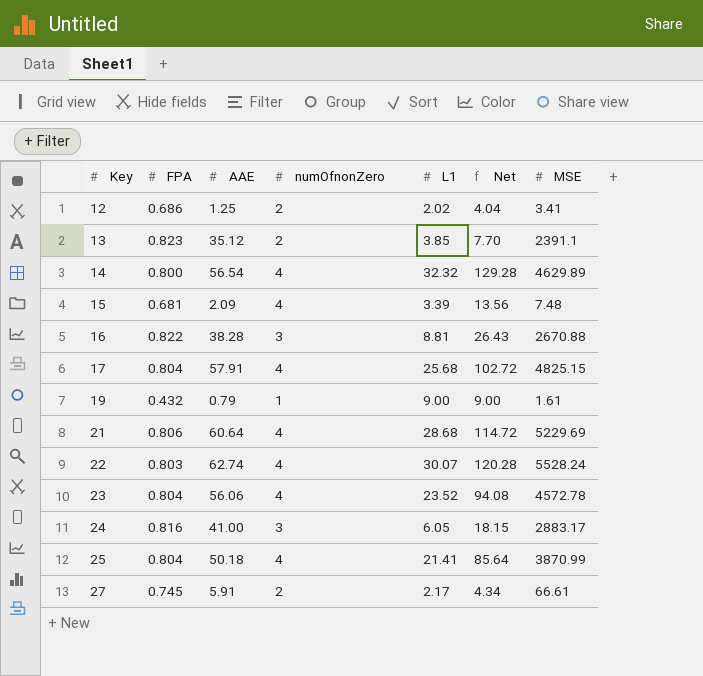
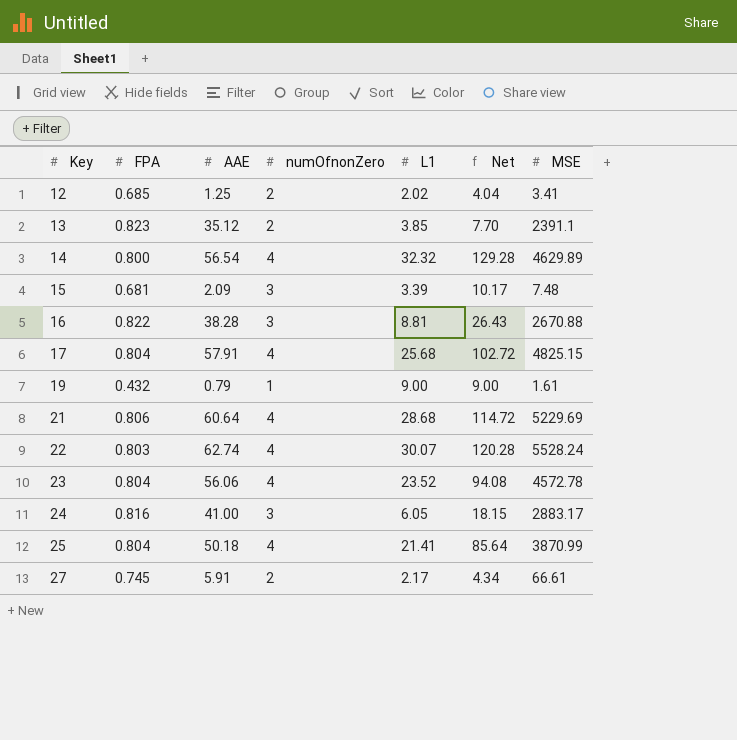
12 | FPA: 0.686 -> 0.685
15 | numOfnonZero: 4 -> 3
15 | Net: 13.56 -> 10.17

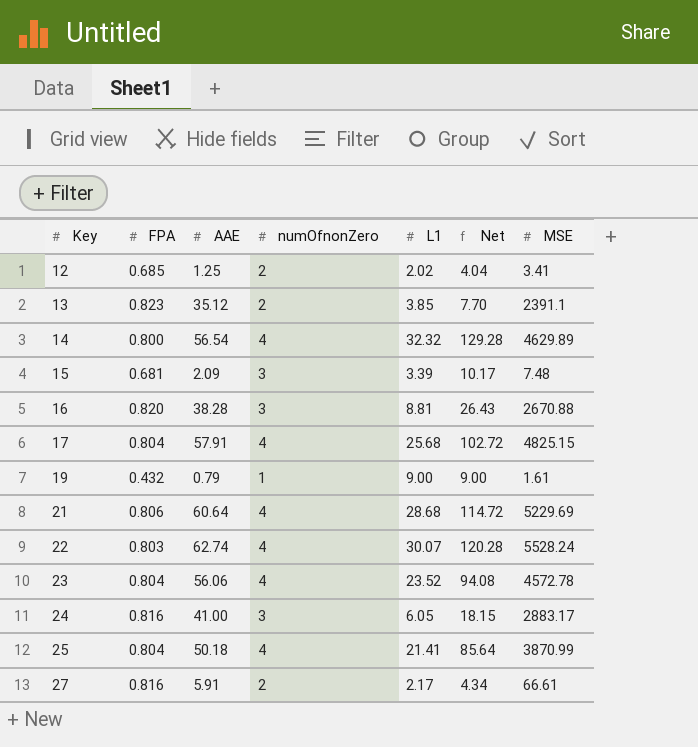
16 | FPA: 0.822 -> 0.820
27 | FPA: 0.745 -> 0.816

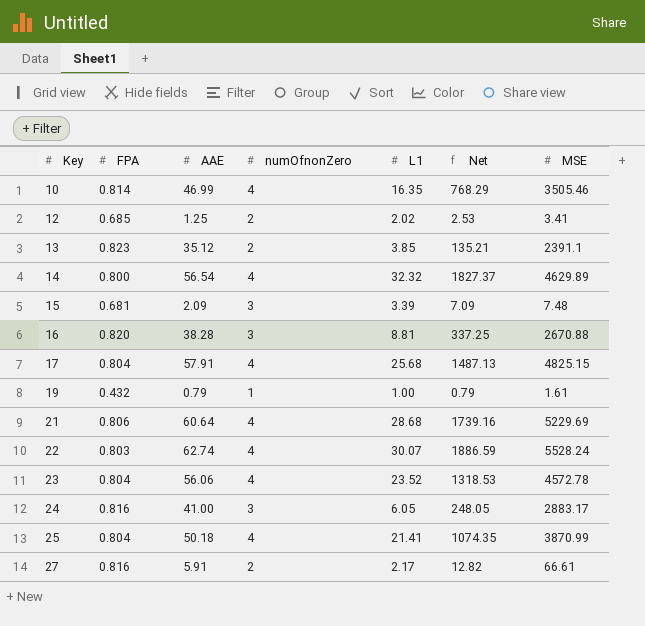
column Net | formula: [numOfnonZero] * [L1] -> [AAE] * [L1]
row 10: none -> 0.814 | 46.99 | 4 | 16.35 | 768.29 | 3505.46
19 | L1: 9.00 -> 1.00

